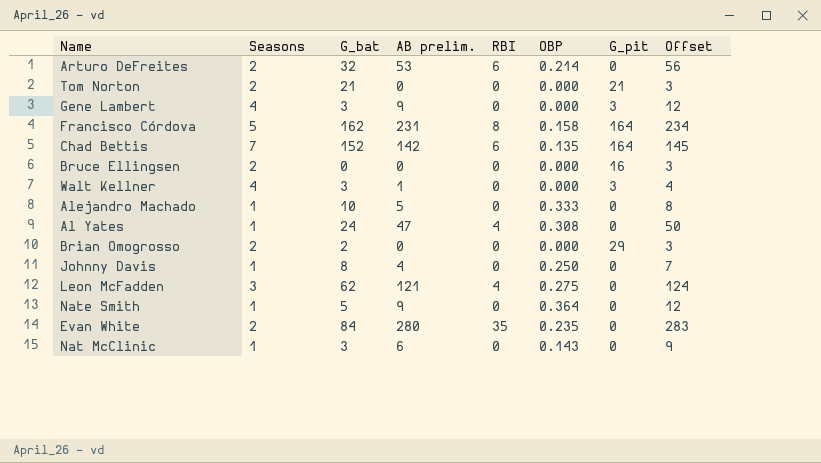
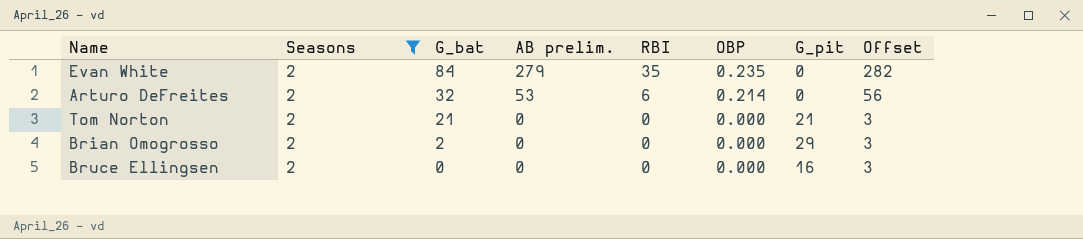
filter: none -> Seasons = 2
row order: none -> G_bat descending
Evan White | AB prelim.: 280 -> 279
Evan White | Offset: 283 -> 282

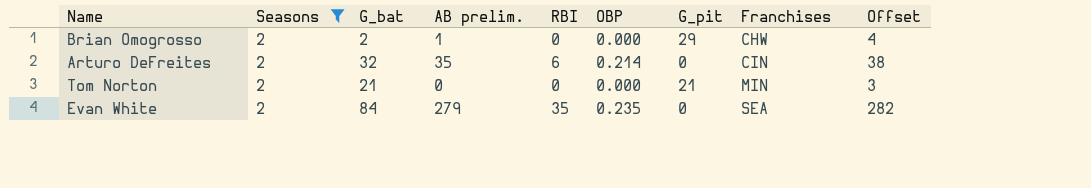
row order: G_bat descending -> Franchises ascending
column Franchises | position: none -> 8
row Bruce Ellingsen: 2 | 0 | 0 | 0 | 0.000 | 16 | 3 -> none
Brian Omogrosso | AB prelim.: 0 -> 1
Brian Omogrosso | Offset: 3 -> 4
Arturo DeFreites | AB prelim.: 53 -> 35
Arturo DeFreites | Offset: 56 -> 38

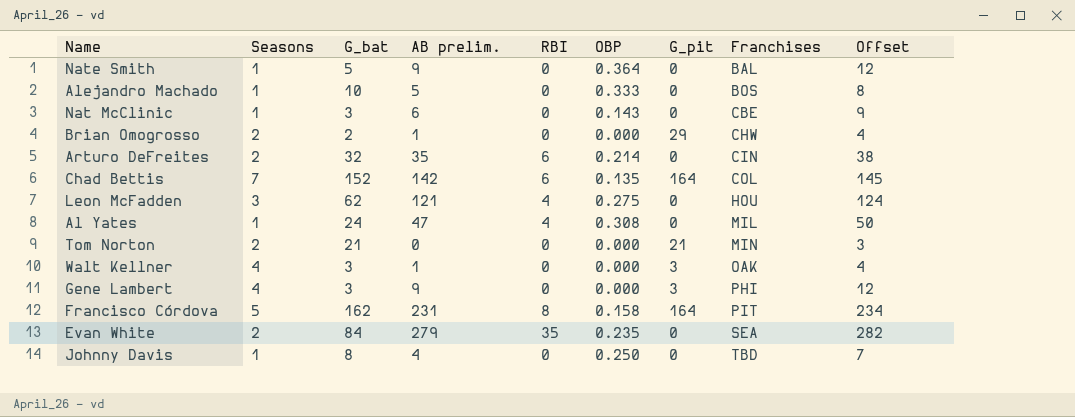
filter: Seasons = 2 -> none

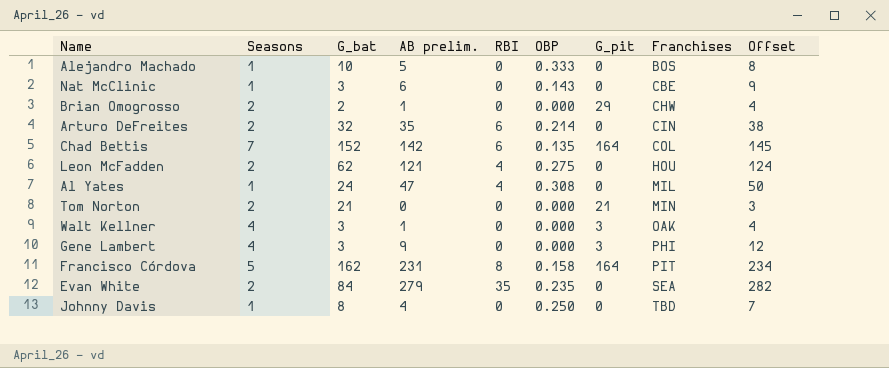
row Nate Smith: 1 | 5 | 9 | 0 | 0.364 | 0 | BAL | 12 -> none
Leon McFadden | Seasons: 3 -> 2

